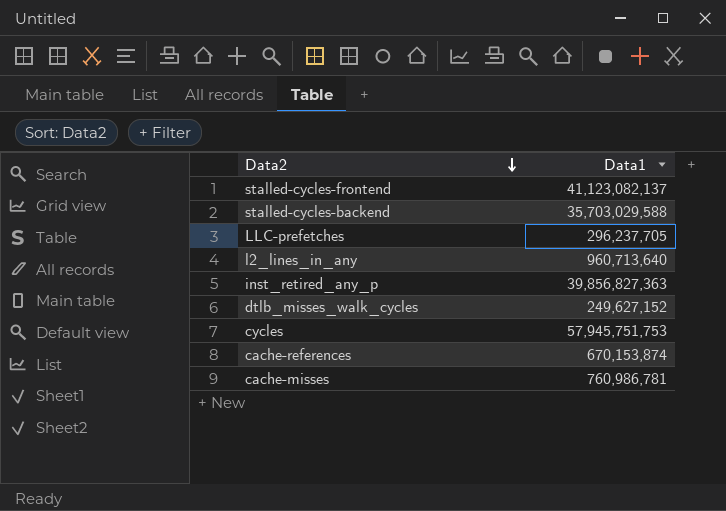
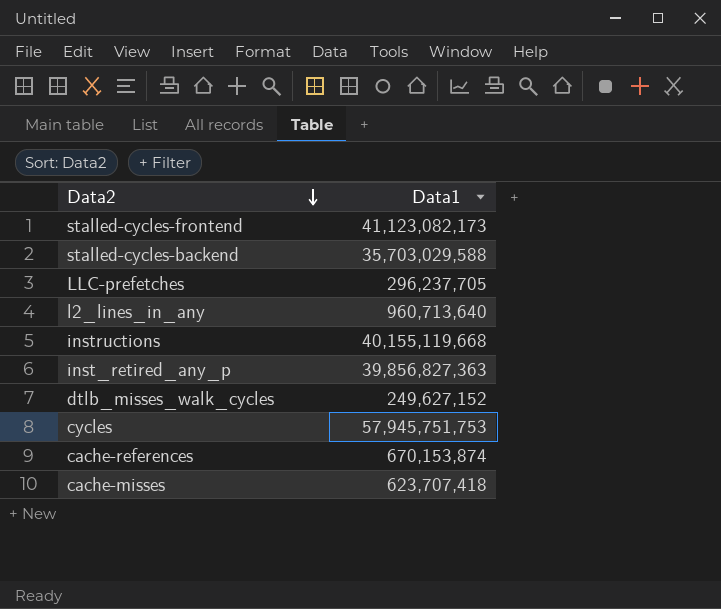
stalled-cycles-frontend | Data1: 41,123,082,137 -> 41,123,082,173
row instructions: none -> 40,155,119,668
cache-misses | Data1: 760,986,781 -> 623,707,418

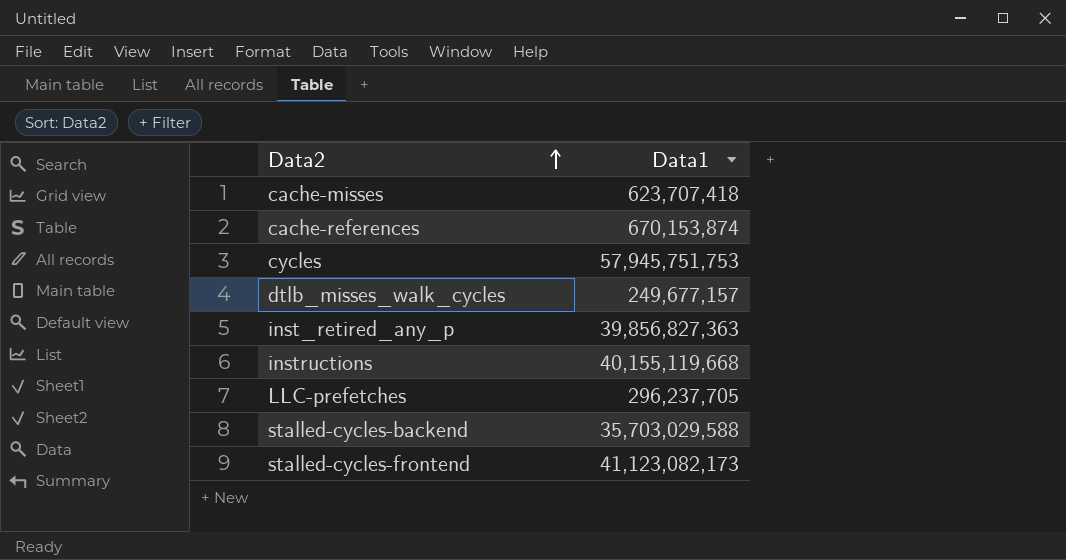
row order: Data2 descending -> Data2 ascending
row l2_lines_in_any: 960,713,640 -> none
dtlb_misses_walk_cycles | Data1: 249,627,152 -> 249,677,157

